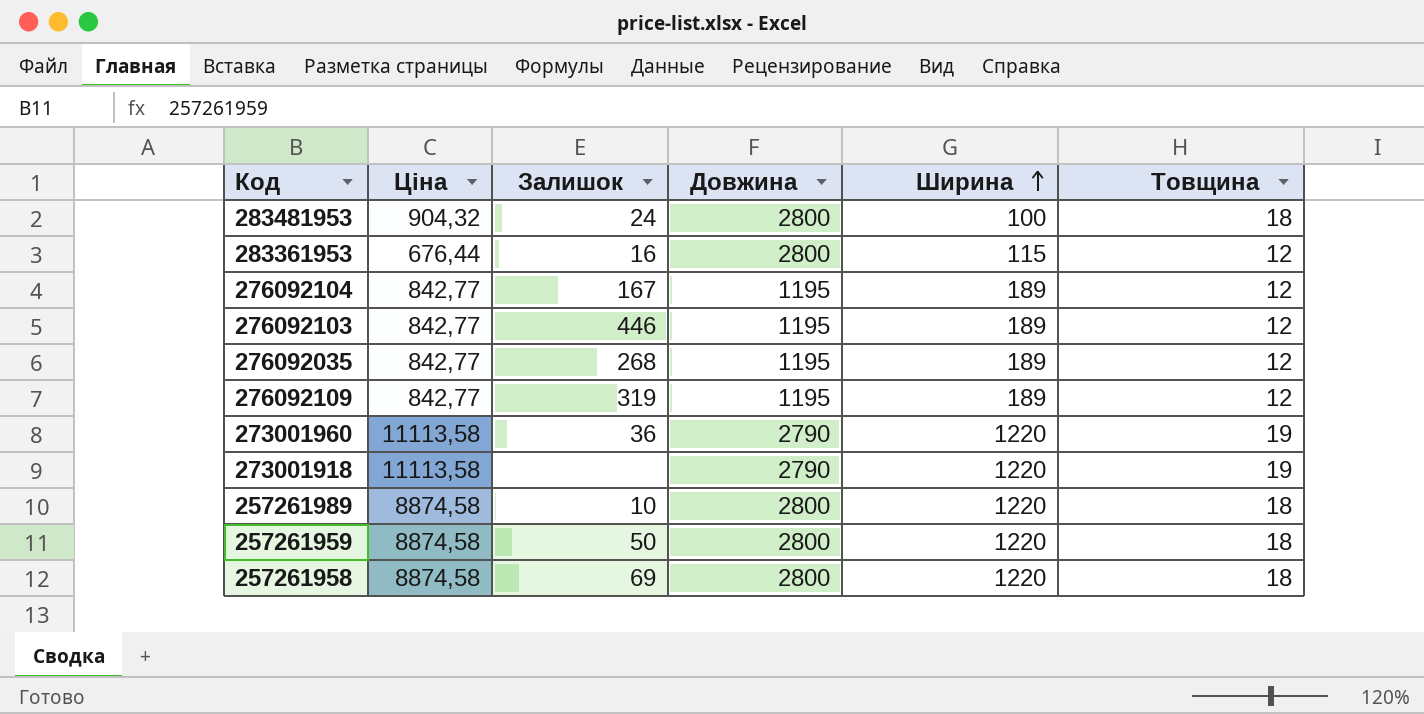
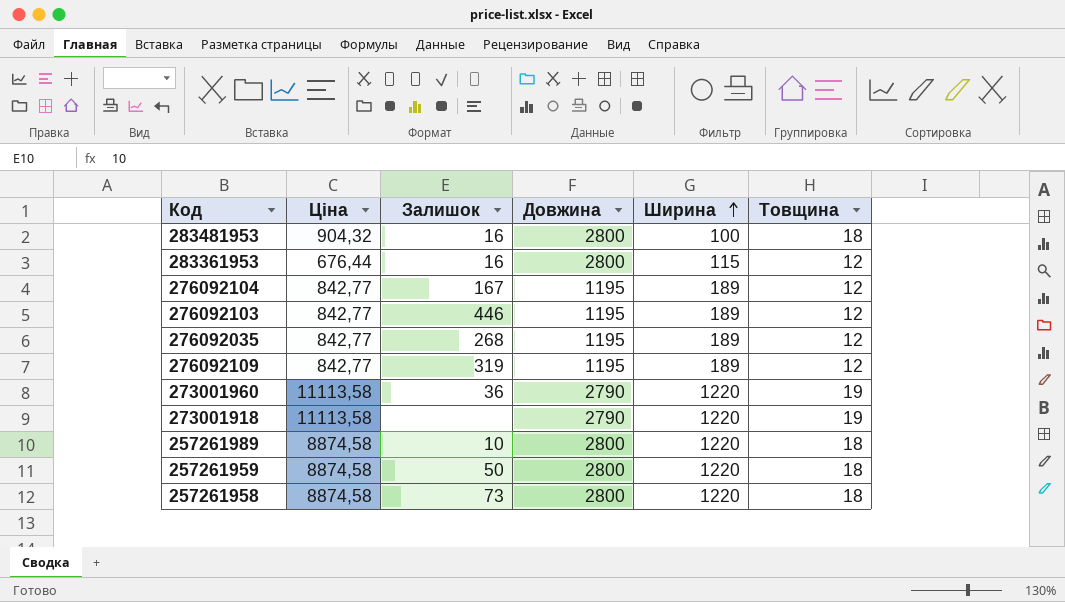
283481953 | Залишок: 24 -> 16
257261958 | Залишок: 69 -> 73

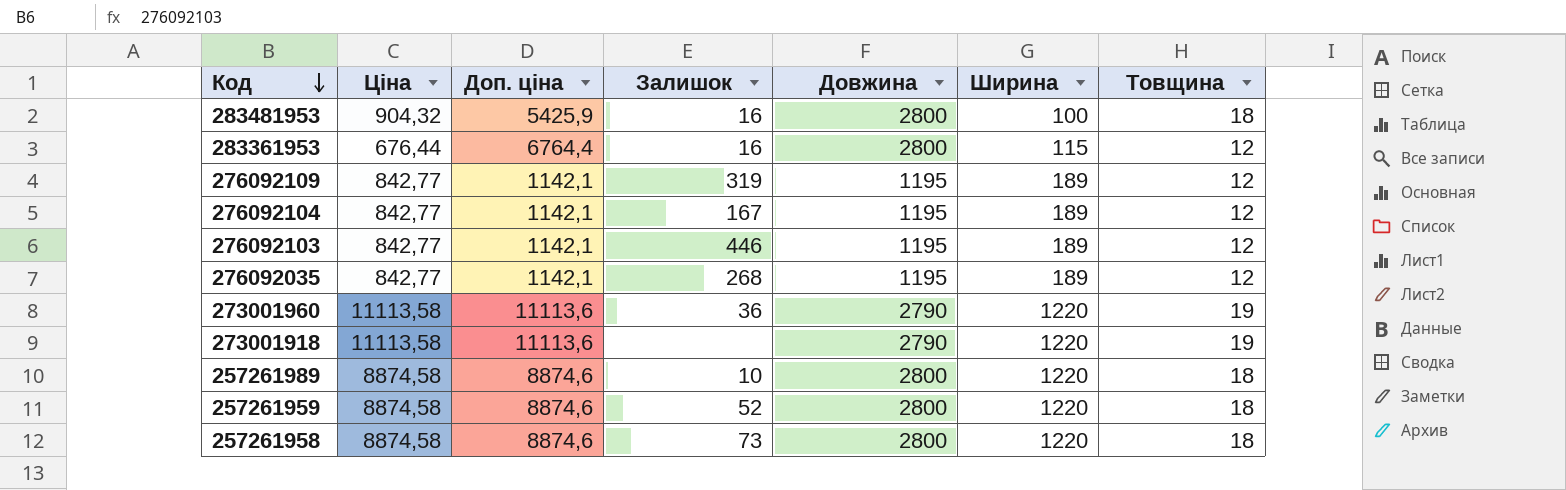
row order: Ширина ascending -> Код descending
column Доп. ціна | position: none -> 3
257261959 | Залишок: 50 -> 52

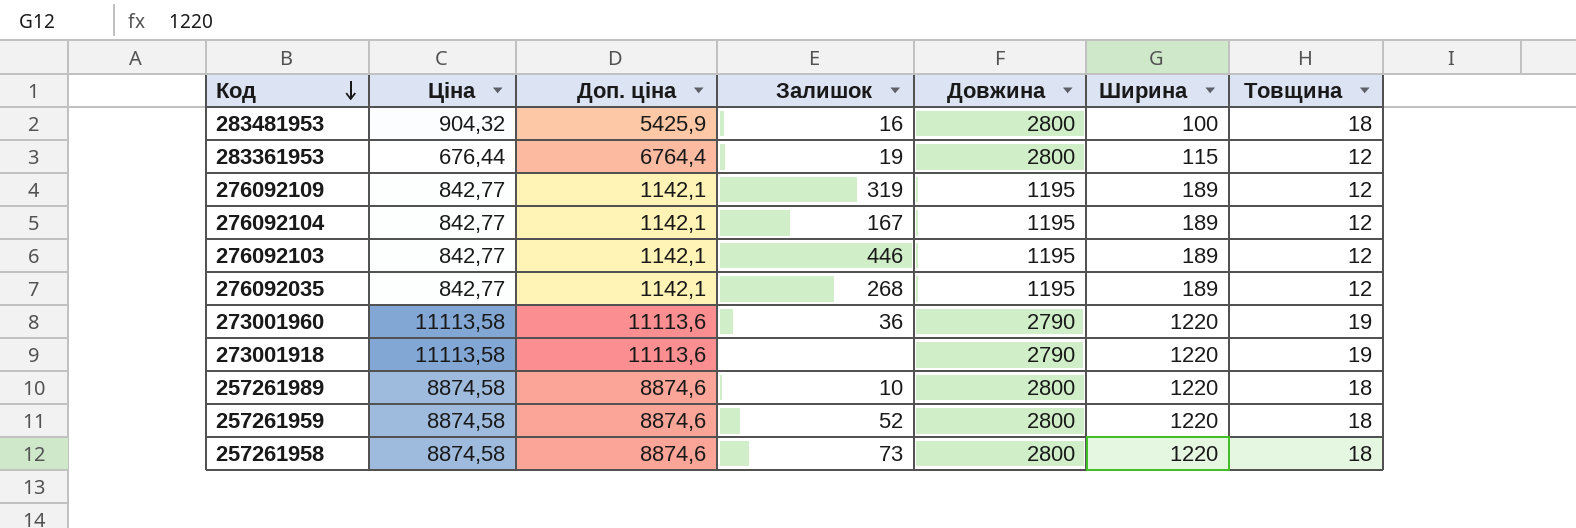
283361953 | Залишок: 16 -> 19

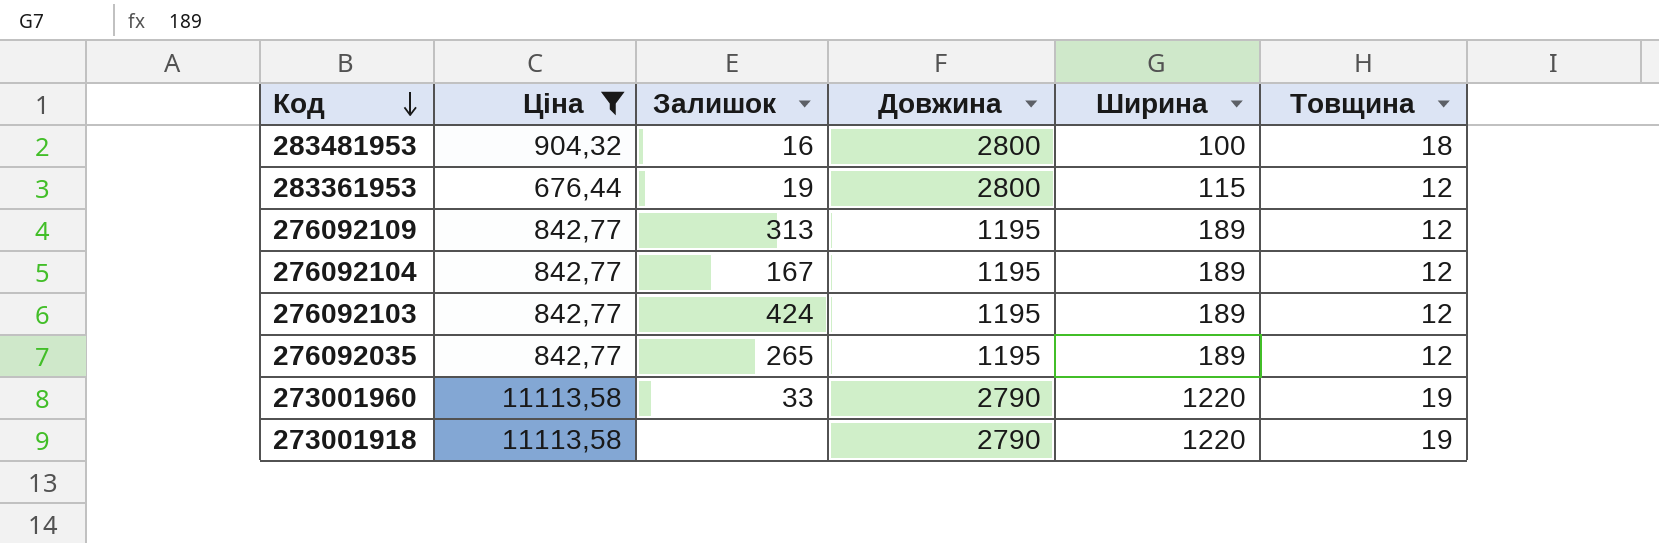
filter: none -> Ціна != 8874,58
column Доп. ціна | position: 3 -> none
276092109 | Залишок: 319 -> 313
276092103 | Залишок: 446 -> 424
276092035 | Залишок: 268 -> 265
273001960 | Залишок: 36 -> 33

